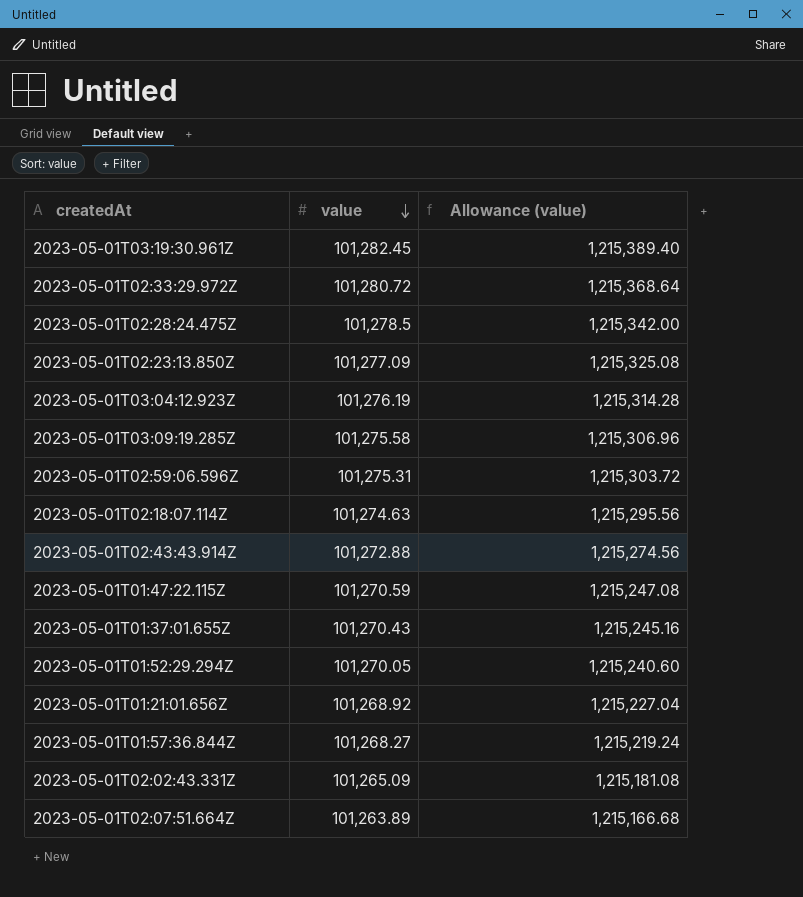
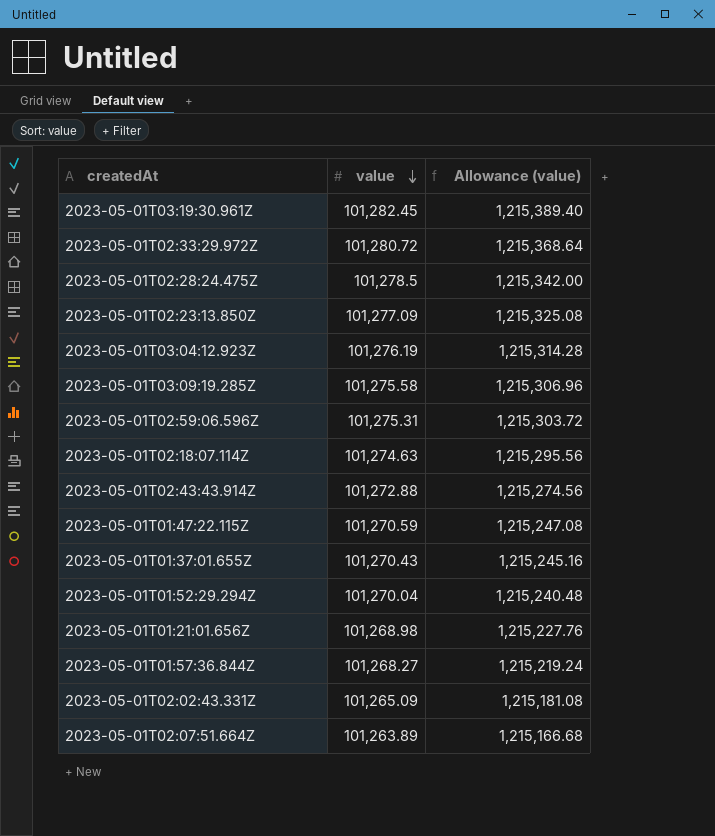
2023-05-01T01:52:29.294Z | value: 101,270.05 -> 101,270.04
2023-05-01T01:52:29.294Z | Allowance (value): 1,215,240.60 -> 1,215,240.48
2023-05-01T01:21:01.656Z | value: 101,268.92 -> 101,268.98
2023-05-01T01:21:01.656Z | Allowance (value): 1,215,227.04 -> 1,215,227.76

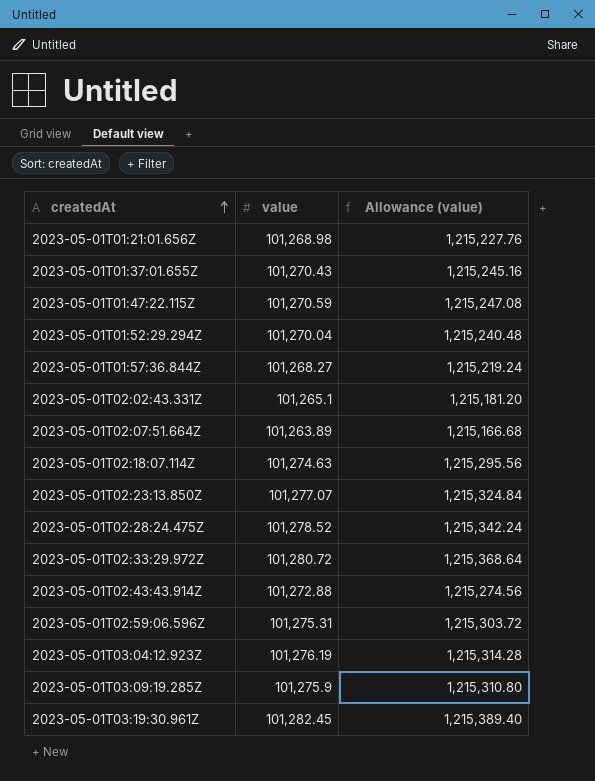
row order: value descending -> createdAt ascending
2023-05-01T02:02:43.331Z | value: 101,265.09 -> 101,265.1
2023-05-01T02:02:43.331Z | Allowance (value): 1,215,181.08 -> 1,215,181.20
2023-05-01T02:23:13.850Z | value: 101,277.09 -> 101,277.07
2023-05-01T02:23:13.850Z | Allowance (value): 1,215,325.08 -> 1,215,324.84
2023-05-01T02:28:24.475Z | value: 101,278.5 -> 101,278.52
2023-05-01T02:28:24.475Z | Allowance (value): 1,215,342.00 -> 1,215,342.24
2023-05-01T03:09:19.285Z | value: 101,275.58 -> 101,275.9
2023-05-01T03:09:19.285Z | Allowance (value): 1,215,306.96 -> 1,215,310.80

